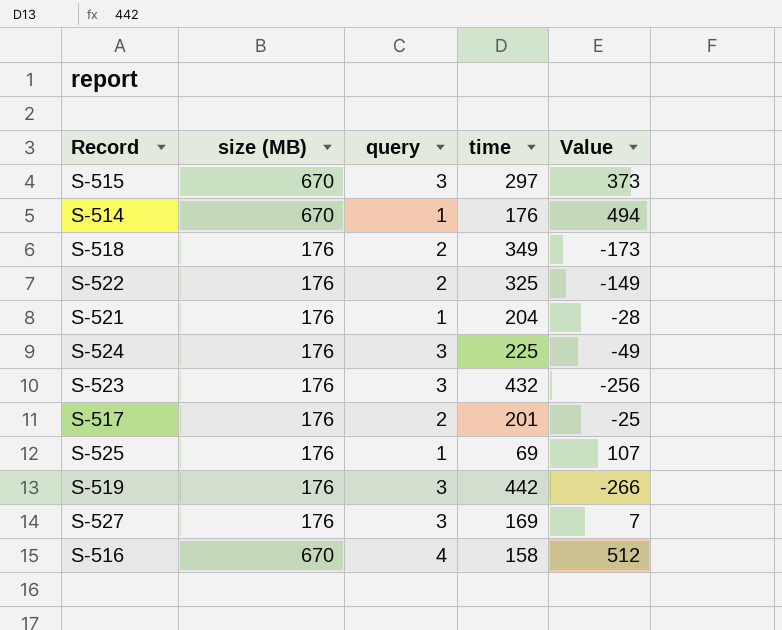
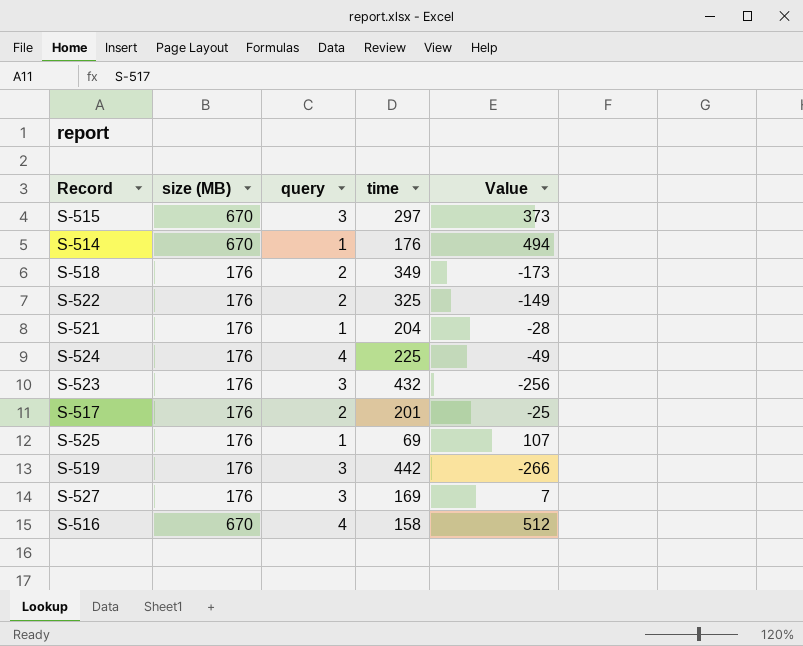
S-524 | query: 3 -> 4

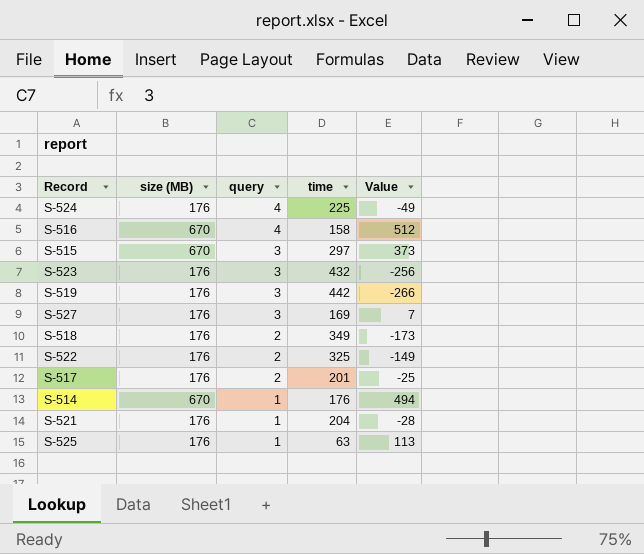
row order: none -> query descending
S-525 | time: 69 -> 63
S-525 | Value: 107 -> 113

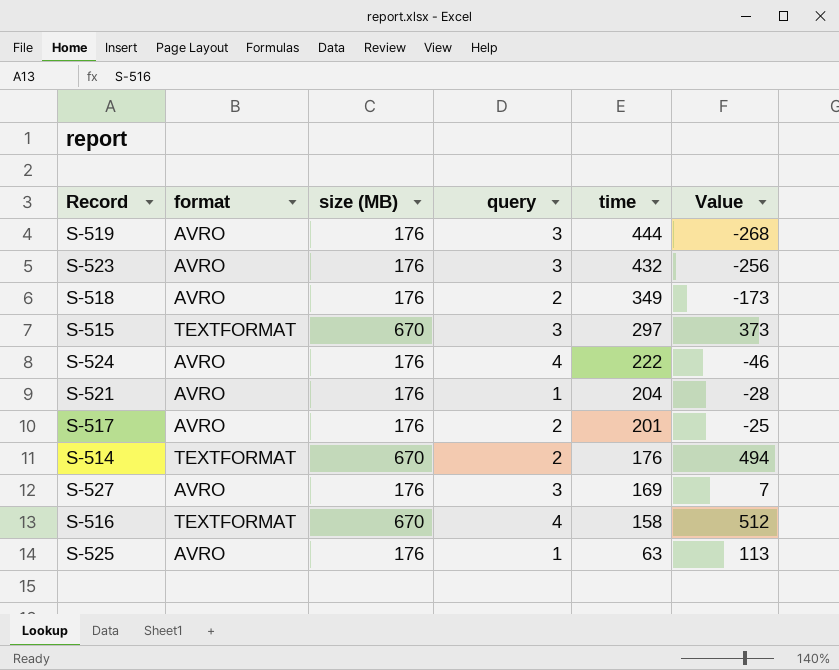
row order: query descending -> time descending
column format | position: none -> 2
row S-522: 176 | 2 | 325 | -149 -> none
S-519 | time: 442 -> 444
S-519 | Value: -266 -> -268
S-524 | time: 225 -> 222
S-524 | Value: -49 -> -46
S-514 | query: 1 -> 2

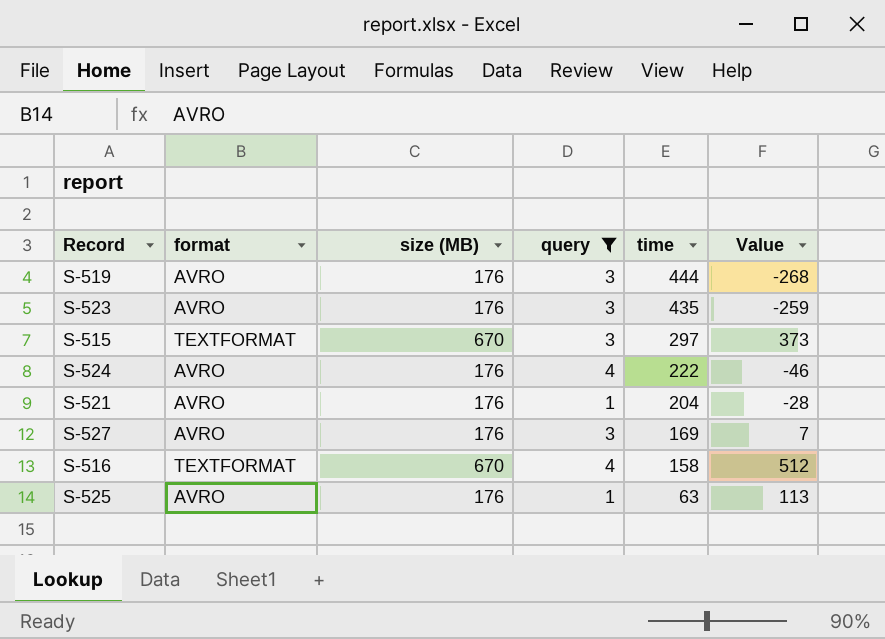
filter: none -> query != 2
S-523 | time: 432 -> 435
S-523 | Value: -256 -> -259

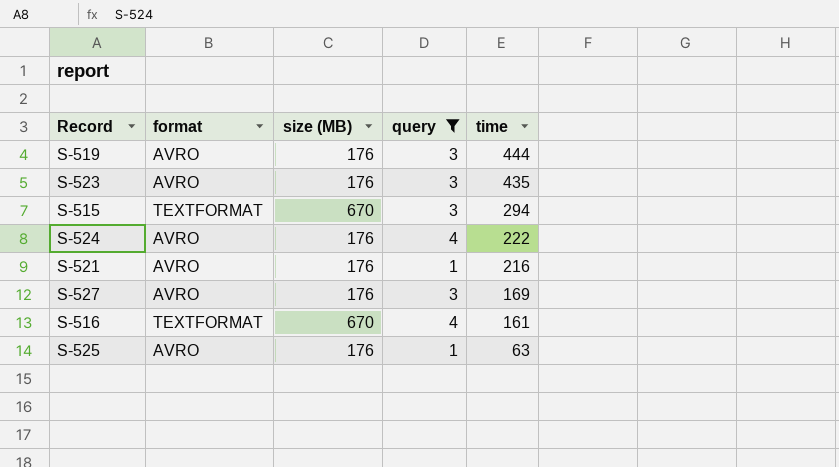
column Value | formula: [size (MB)] - [time] -> none
S-515 | time: 297 -> 294
S-521 | time: 204 -> 216
S-516 | time: 158 -> 161

